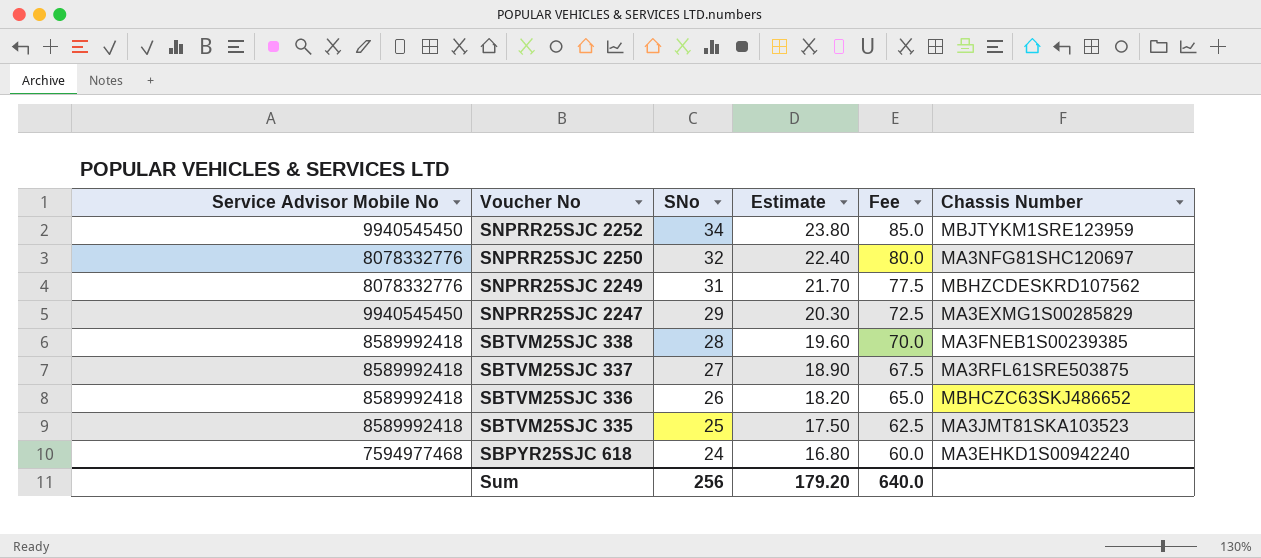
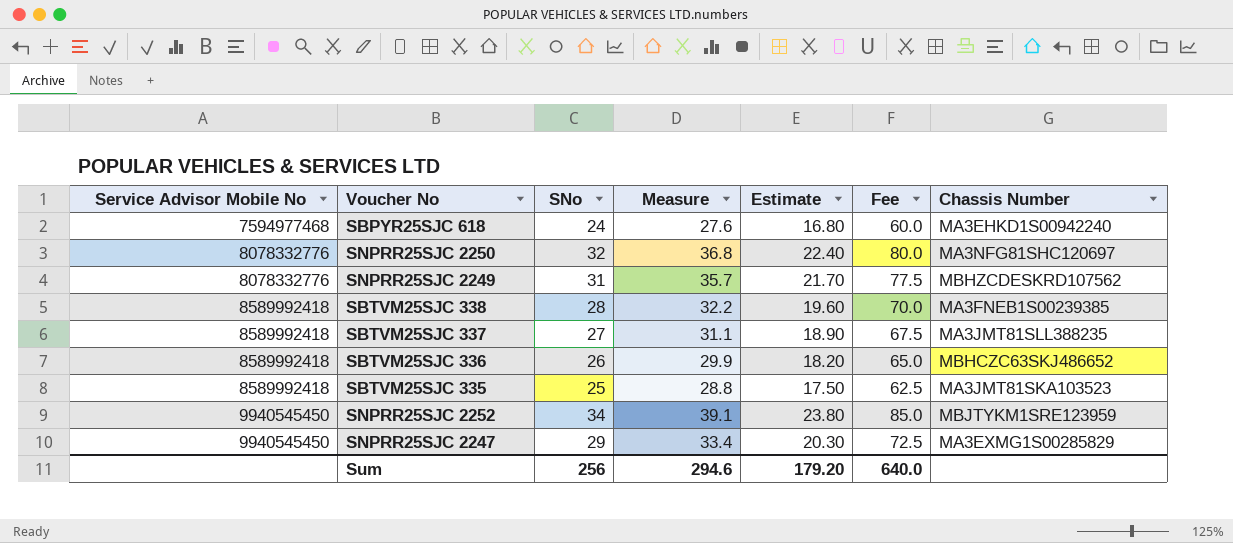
row order: Voucher No descending -> Service Advisor Mobile No ascending
column Measure | formula: none -> [SNo] * 1.15
SBTVM25SJC 337 | Chassis Number: MA3RFL61SRE503875 -> MA3JMT81SLL388235

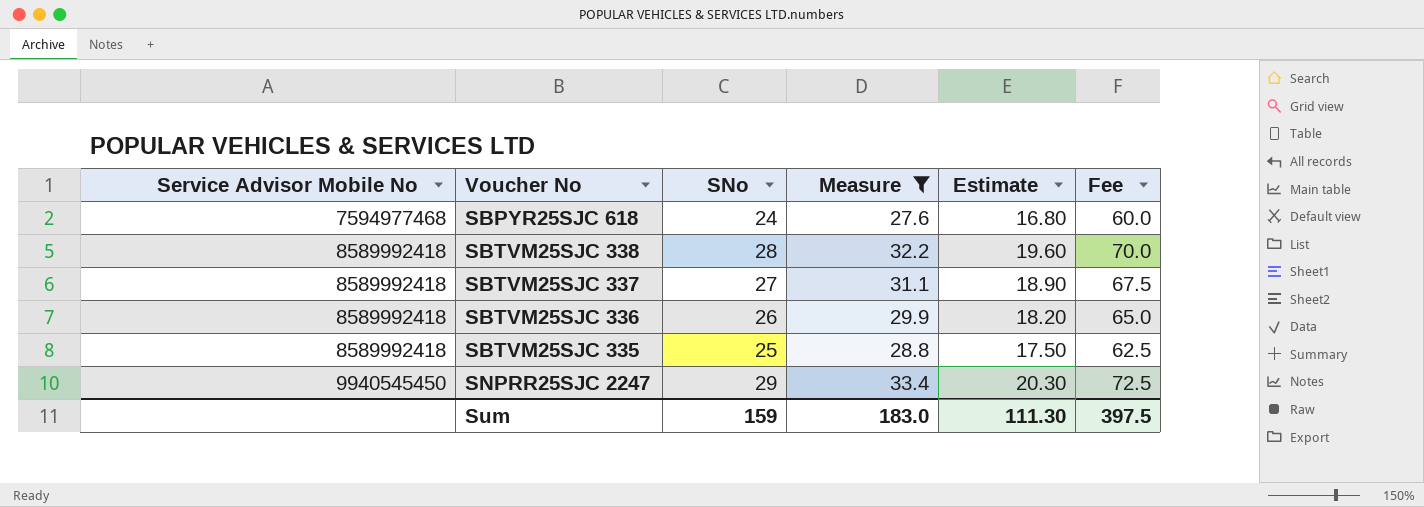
filter: none -> Measure <= 33.4
column Chassis Number | position: 7 -> none
Sum | SNo: 256 -> 159
Sum | Measure: 294.6 -> 183.0
Sum | Estimate: 179.20 -> 111.30
Sum | Fee: 640.0 -> 397.5

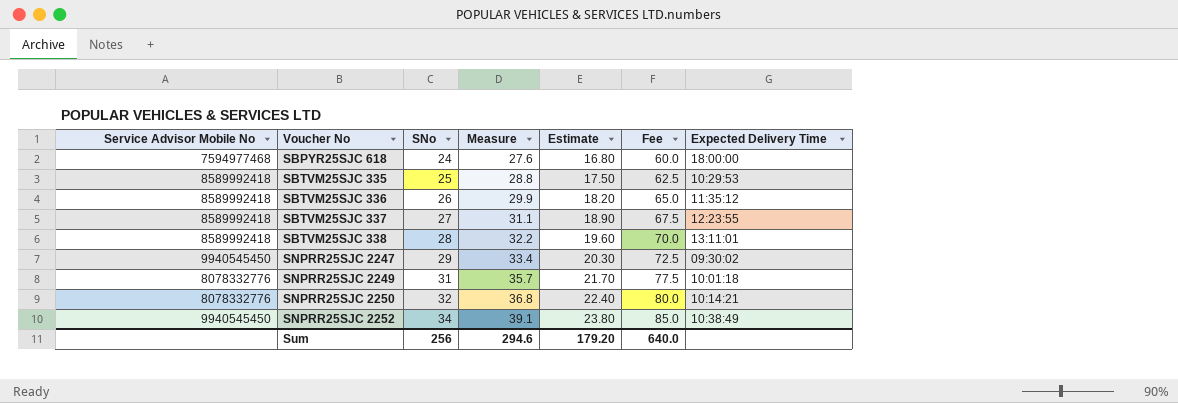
filter: Measure <= 33.4 -> none
row order: Service Advisor Mobile No ascending -> Voucher No ascending
column Expected Delivery Time | position: none -> 7
Sum | SNo: 159 -> 256
Sum | Measure: 183.0 -> 294.6
Sum | Estimate: 111.30 -> 179.20
Sum | Fee: 397.5 -> 640.0

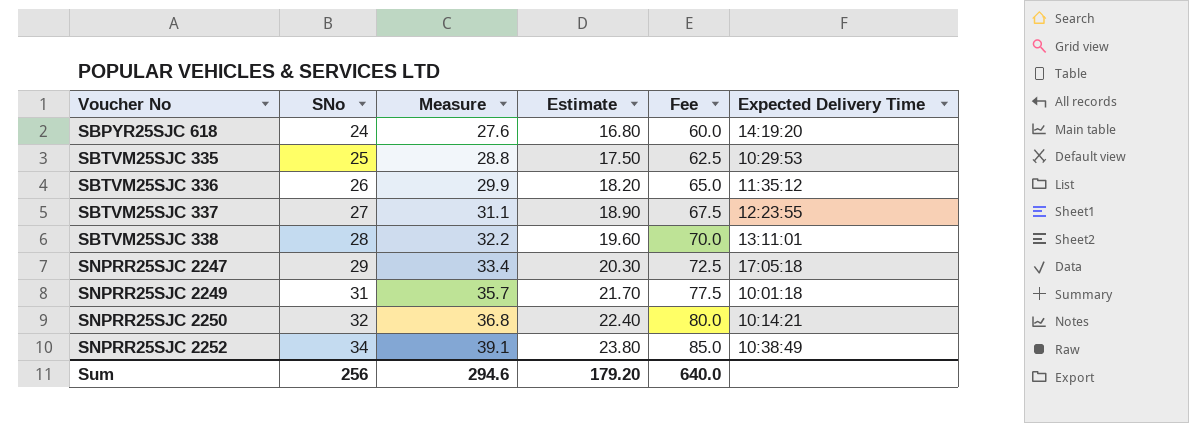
column Service Advisor Mobile No | position: 1 -> none
SBPYR25SJC 618 | Expected Delivery Time: 18:00:00 -> 14:19:20
SNPRR25SJC 2247 | Expected Delivery Time: 09:30:02 -> 17:05:18

